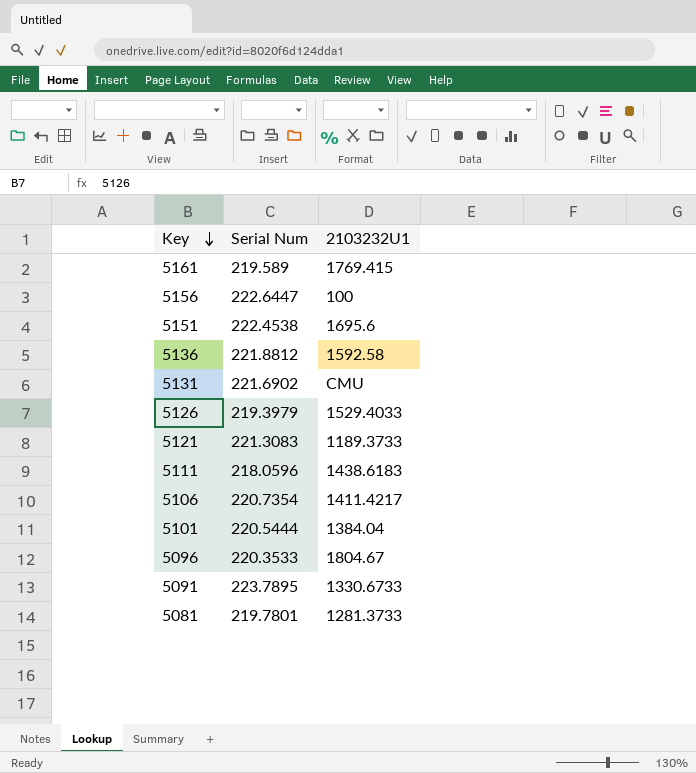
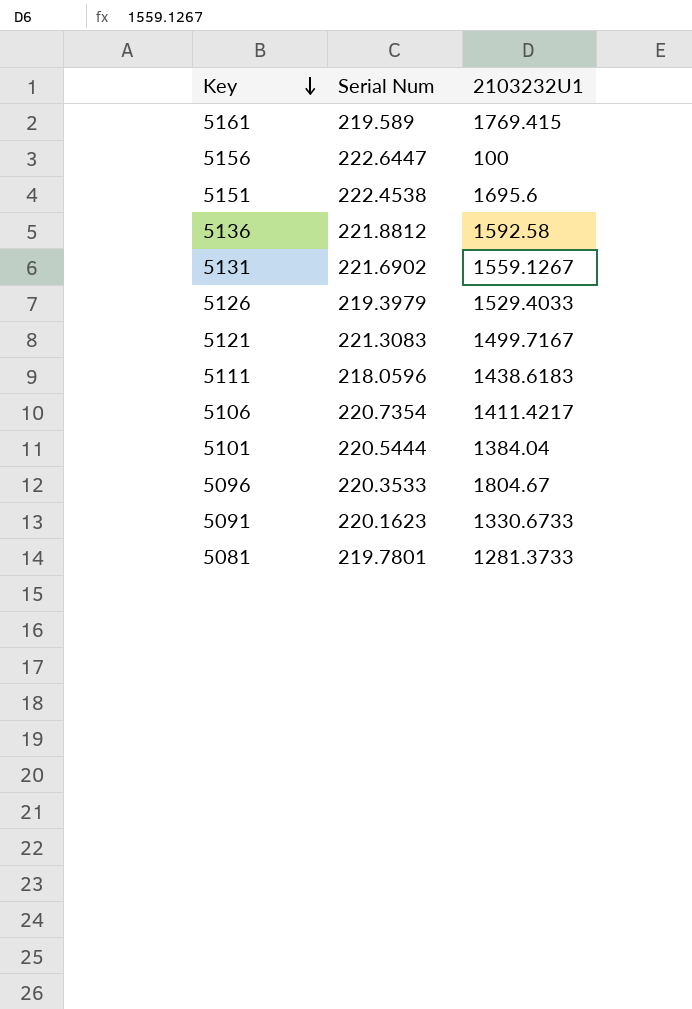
5131 | 2103232U1: CMU -> 1559.1267
5121 | 2103232U1: 1189.3733 -> 1499.7167
5091 | Serial Num: 223.7895 -> 220.1623

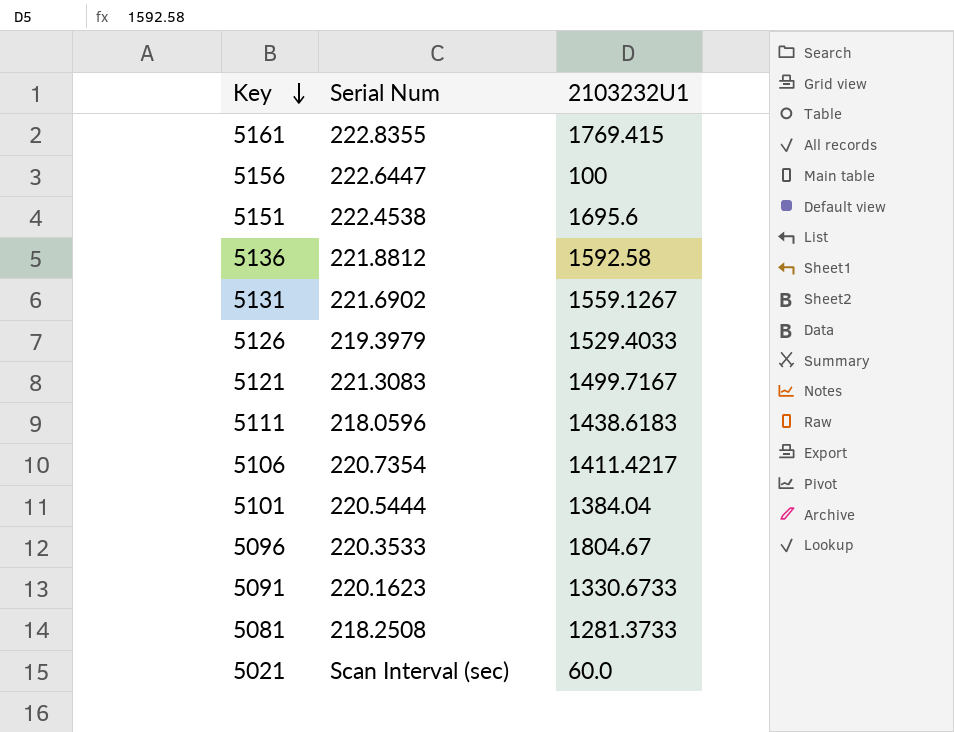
5161 | Serial Num: 219.589 -> 222.8355
5081 | Serial Num: 219.7801 -> 218.2508
row 5021: none -> Scan Interval (sec) | 60.0

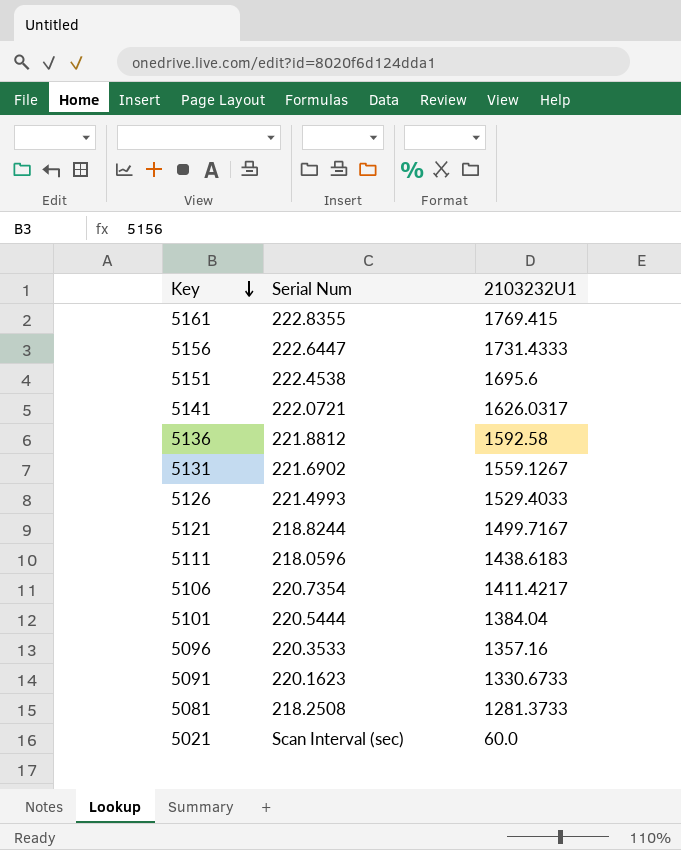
5156 | 2103232U1: 100 -> 1731.4333
row 5141: none -> 222.0721 | 1626.0317
5126 | Serial Num: 219.3979 -> 221.4993
5121 | Serial Num: 221.3083 -> 218.8244
5096 | 2103232U1: 1804.67 -> 1357.16

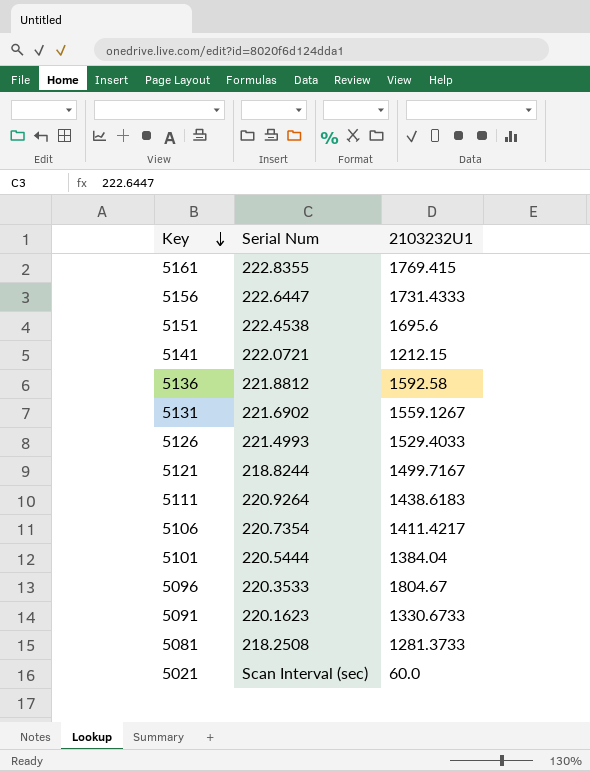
5141 | 2103232U1: 1626.0317 -> 1212.15
5111 | Serial Num: 218.0596 -> 220.9264
5096 | 2103232U1: 1357.16 -> 1804.67

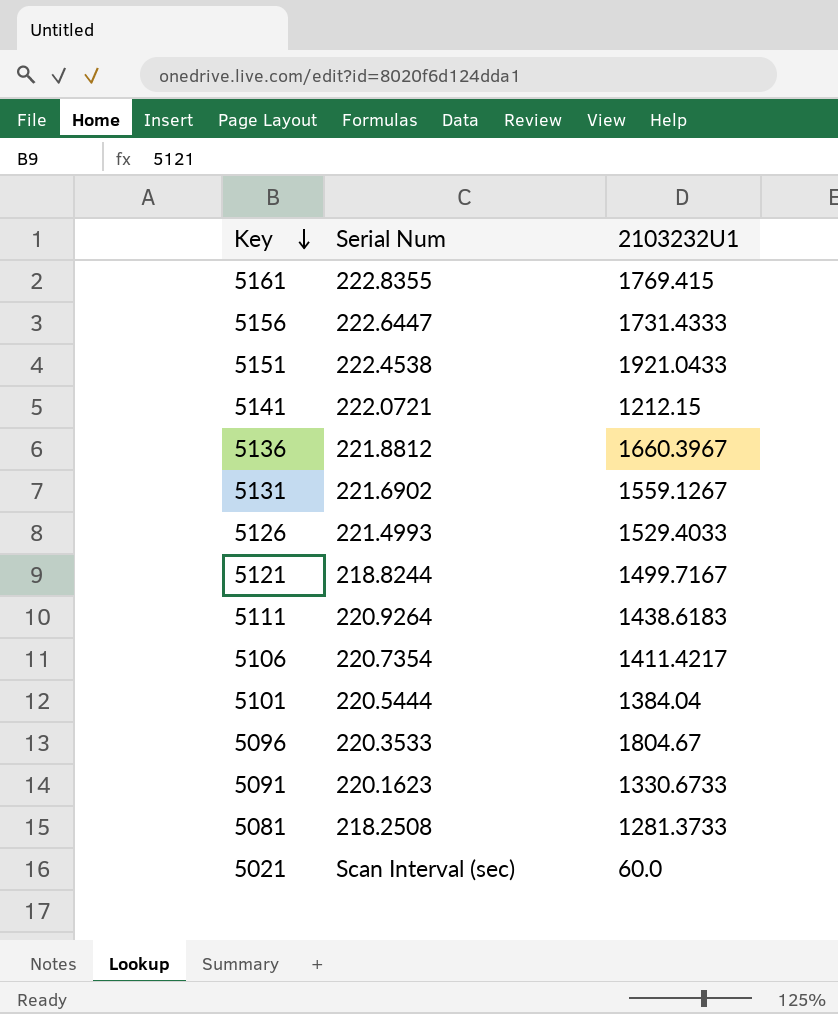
5151 | 2103232U1: 1695.6 -> 1921.0433
5136 | 2103232U1: 1592.58 -> 1660.3967

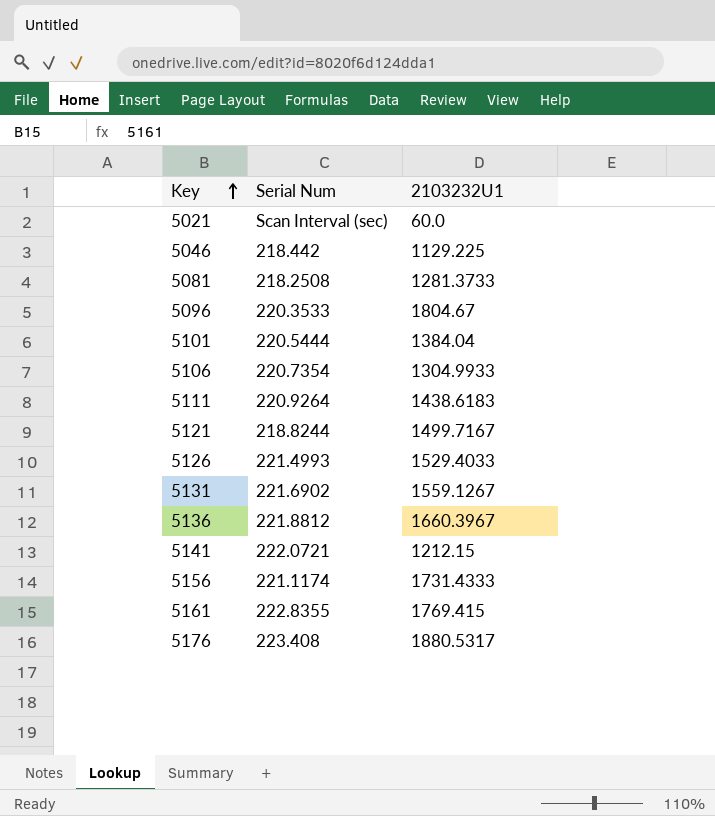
row order: Key descending -> Key ascending
row 5151: 222.4538 | 1921.0433 -> none
row 5091: 220.1623 | 1330.6733 -> none
row 5046: none -> 218.442 | 1129.225
5106 | 2103232U1: 1411.4217 -> 1304.9933
5156 | Serial Num: 222.6447 -> 221.1174
row 5176: none -> 223.408 | 1880.5317

